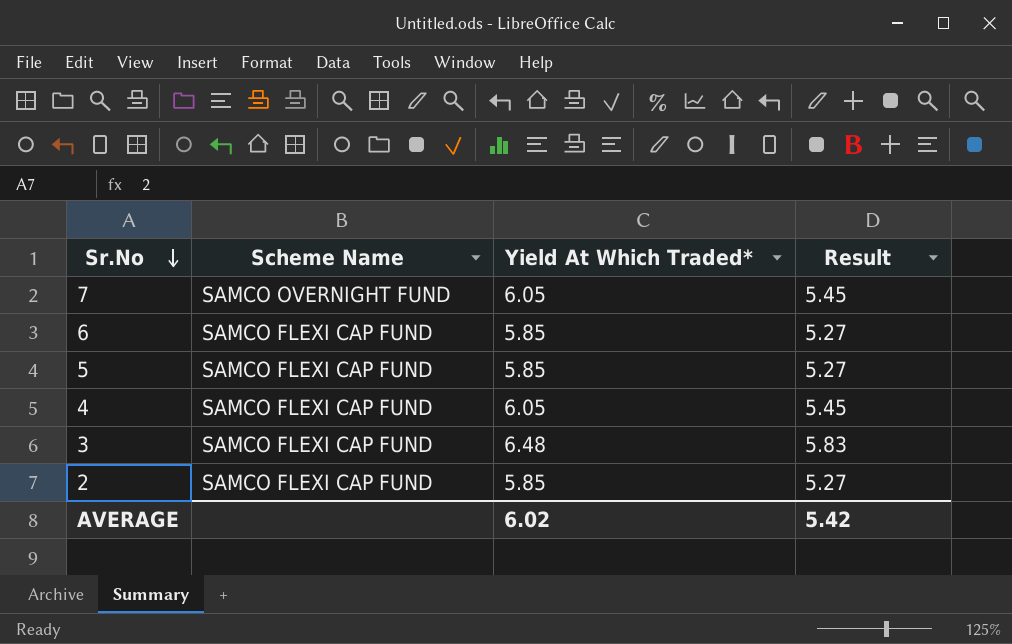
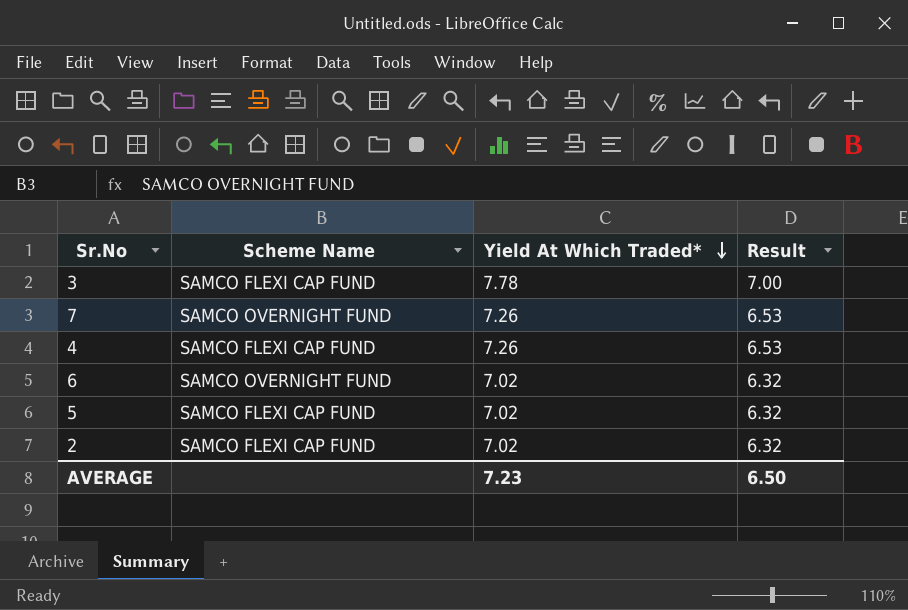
row order: Sr.No descending -> Yield At Which Traded* descending
3 | Yield At Which Traded*: 6.48 -> 7.78
3 | Result: 5.83 -> 7.00
7 | Yield At Which Traded*: 6.05 -> 7.26
7 | Result: 5.45 -> 6.53
4 | Yield At Which Traded*: 6.05 -> 7.26
4 | Result: 5.45 -> 6.53
6 | Scheme Name: SAMCO FLEXI CAP FUND -> SAMCO OVERNIGHT FUND
6 | Yield At Which Traded*: 5.85 -> 7.02
6 | Result: 5.27 -> 6.32
5 | Yield At Which Traded*: 5.85 -> 7.02
5 | Result: 5.27 -> 6.32
2 | Yield At Which Traded*: 5.85 -> 7.02
2 | Result: 5.27 -> 6.32
AVERAGE | Yield At Which Traded*: 6.02 -> 7.23
AVERAGE | Result: 5.42 -> 6.50

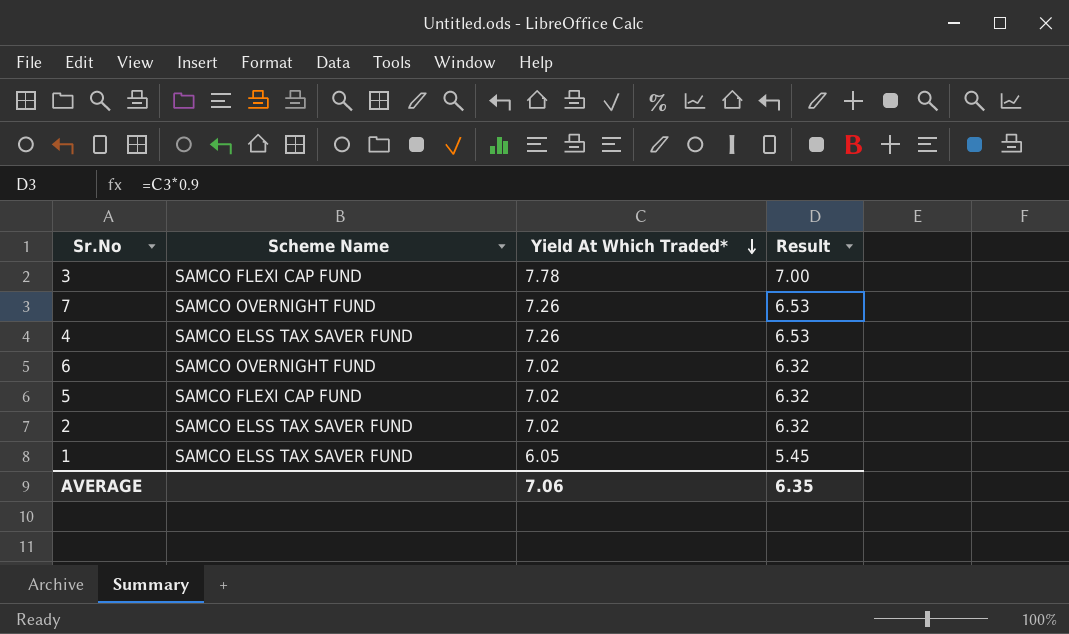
4 | Scheme Name: SAMCO FLEXI CAP FUND -> SAMCO ELSS TAX SAVER FUND
2 | Scheme Name: SAMCO FLEXI CAP FUND -> SAMCO ELSS TAX SAVER FUND
row 1: none -> SAMCO ELSS TAX SAVER FUND | 6.05 | 5.45
AVERAGE | Yield At Which Traded*: 7.23 -> 7.06
AVERAGE | Result: 6.50 -> 6.35

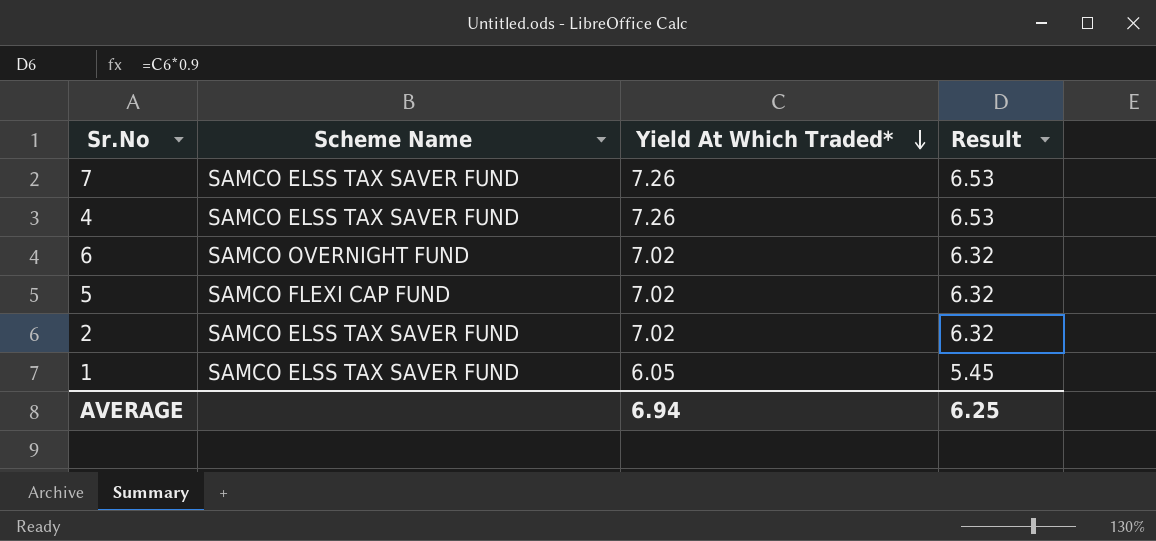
row 3: SAMCO FLEXI CAP FUND | 7.78 | 7.00 -> none
7 | Scheme Name: SAMCO OVERNIGHT FUND -> SAMCO ELSS TAX SAVER FUND
AVERAGE | Yield At Which Traded*: 7.06 -> 6.94
AVERAGE | Result: 6.35 -> 6.25

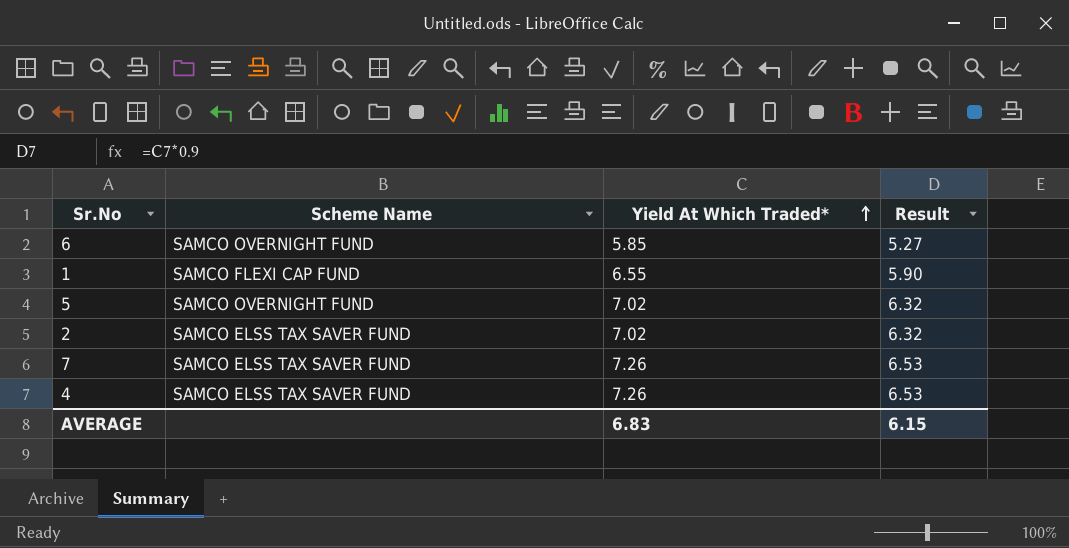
row order: Yield At Which Traded* descending -> Yield At Which Traded* ascending
6 | Yield At Which Traded*: 7.02 -> 5.85
6 | Result: 6.32 -> 5.27
1 | Scheme Name: SAMCO ELSS TAX SAVER FUND -> SAMCO FLEXI CAP FUND
1 | Yield At Which Traded*: 6.05 -> 6.55
1 | Result: 5.45 -> 5.90
5 | Scheme Name: SAMCO FLEXI CAP FUND -> SAMCO OVERNIGHT FUND
AVERAGE | Yield At Which Traded*: 6.94 -> 6.83
AVERAGE | Result: 6.25 -> 6.15

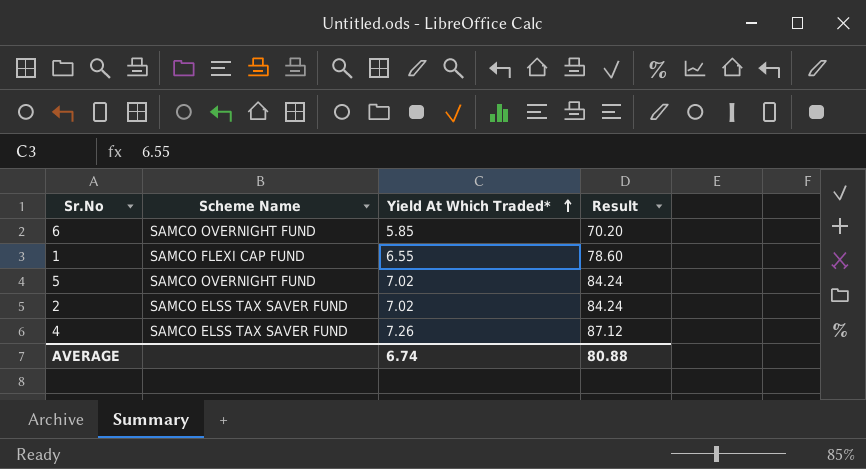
column Result | formula: [Yield At Which Traded*] * 0.9 -> [Yield At Which Traded*] * 12
row 7: SAMCO ELSS TAX SAVER FUND | 7.26 | 6.53 -> none
AVERAGE | Yield At Which Traded*: 6.83 -> 6.74
AVERAGE | Result: 6.15 -> 80.88

